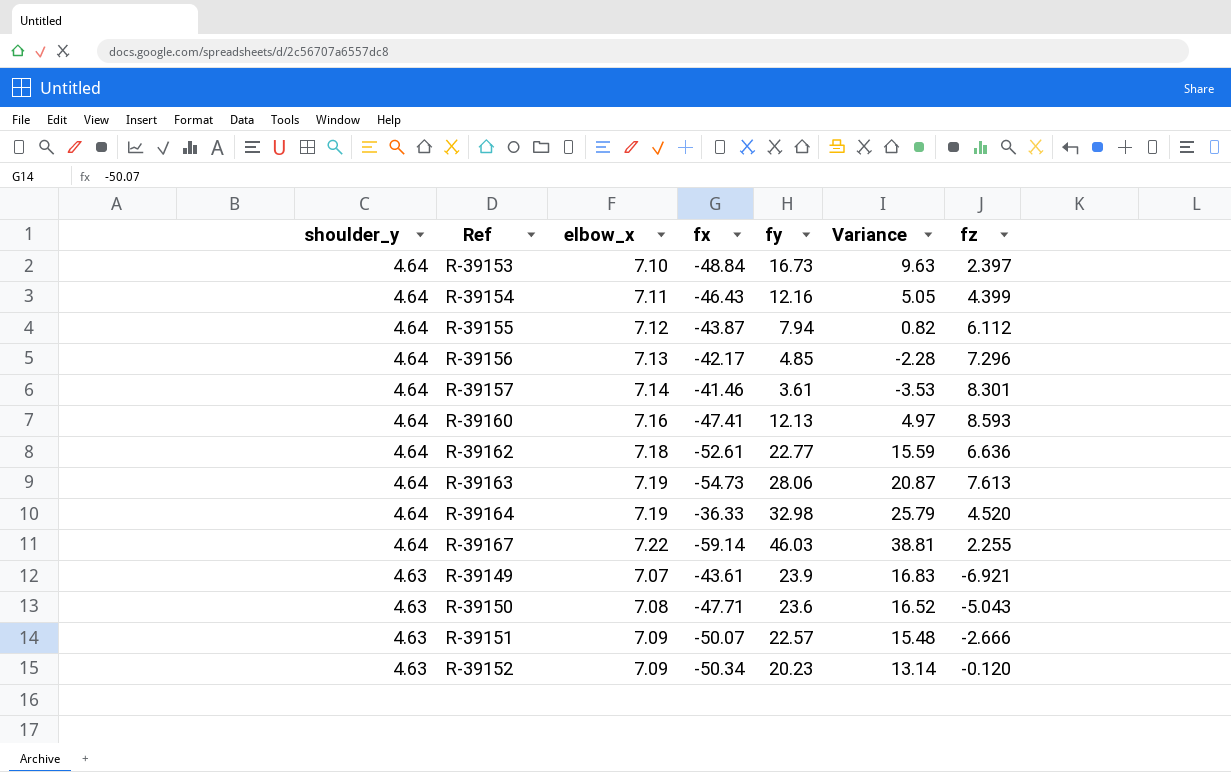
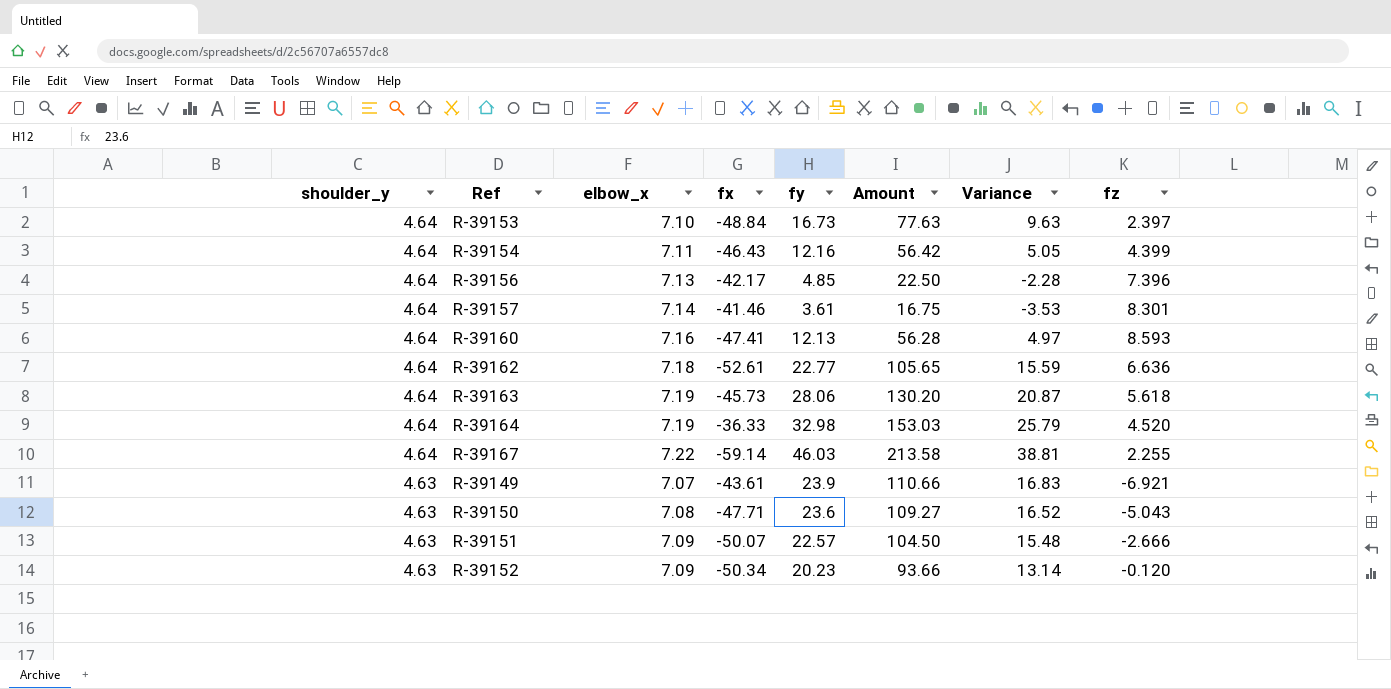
column Amount | formula: none -> [shoulder_y] * [fy]
row R-39155: 4.64 | 7.12 | -43.87 | 7.94 | 0.82 | 6.112 -> none
R-39156 | fz: 7.296 -> 7.396
R-39163 | fx: -54.73 -> -45.73
R-39163 | fz: 7.613 -> 5.618

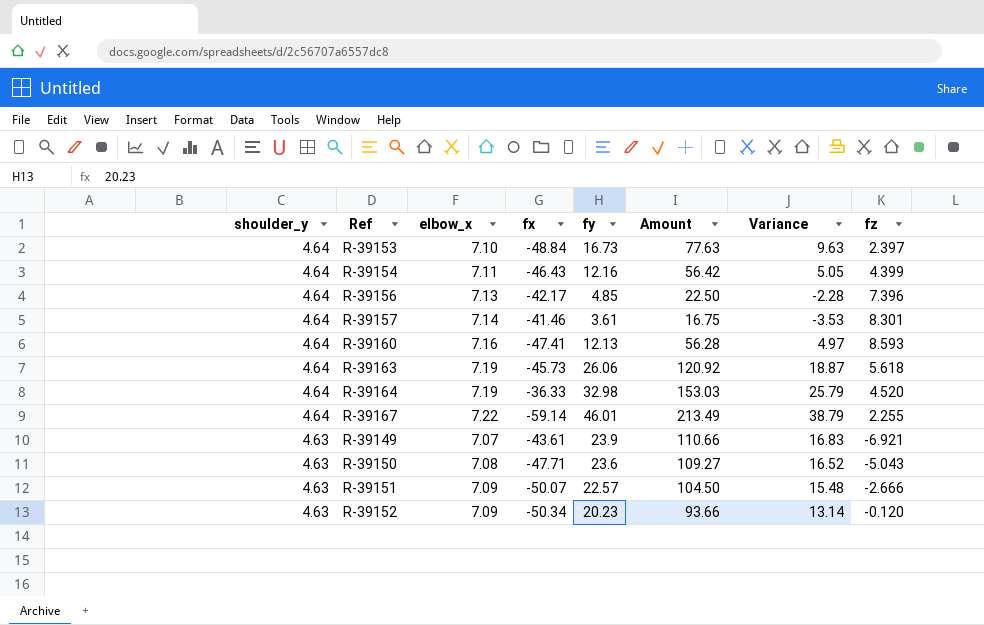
row R-39162: 4.64 | 7.18 | -52.61 | 22.77 | 105.65 | 15.59 | 6.636 -> none
R-39163 | fy: 28.06 -> 26.06
R-39163 | Amount: 130.20 -> 120.92
R-39163 | Variance: 20.87 -> 18.87
R-39167 | fy: 46.03 -> 46.01
R-39167 | Amount: 213.58 -> 213.49
R-39167 | Variance: 38.81 -> 38.79

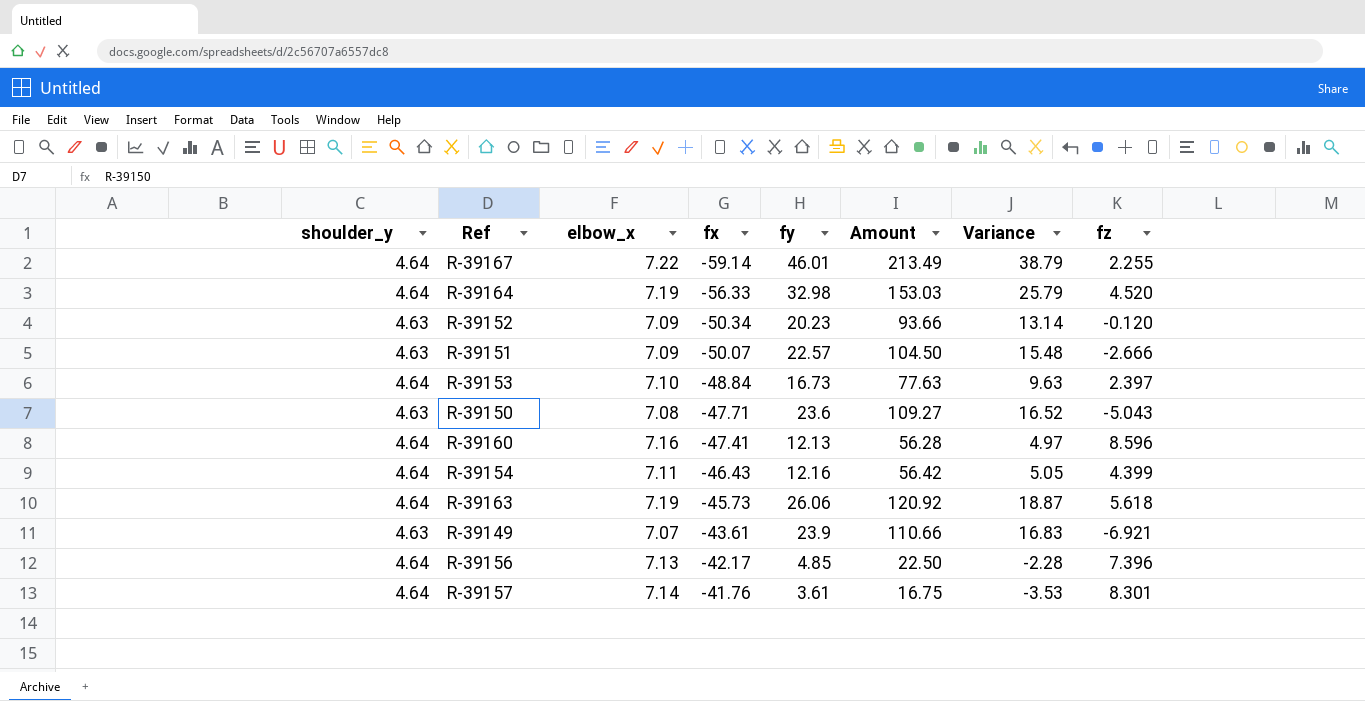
row order: shoulder_y descending -> fx ascending
R-39164 | fx: -36.33 -> -56.33
R-39160 | fz: 8.593 -> 8.596
R-39157 | fx: -41.46 -> -41.76

